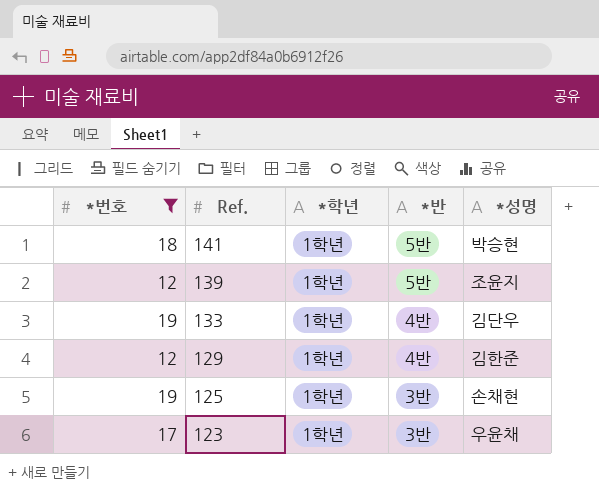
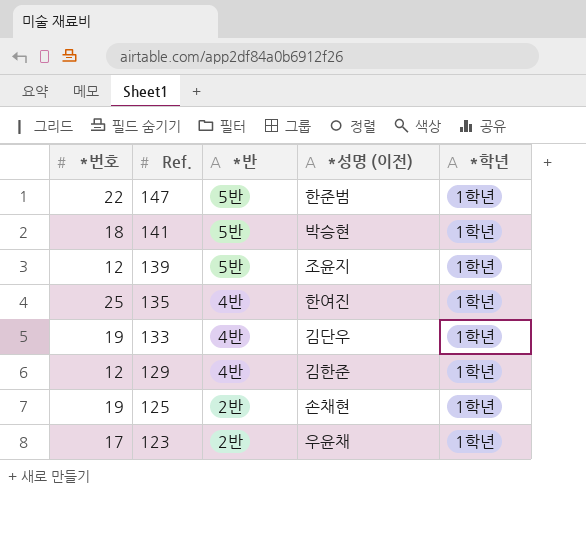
filter: *번호 <= 19 -> none
column name: *성명 -> *성명 (이전)
column *학년 | position: 3 -> 5
125 | *반: 3반 -> 2반
123 | *반: 3반 -> 2반

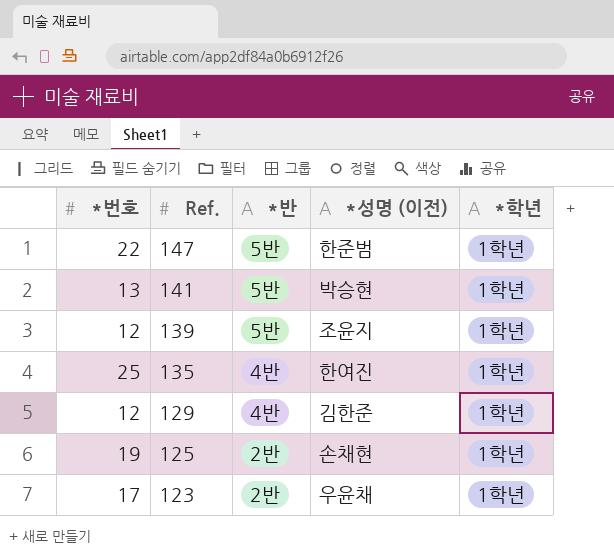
row 133: 19 | 4반 | 김단우 | 1학년 -> none
141 | *번호: 18 -> 13

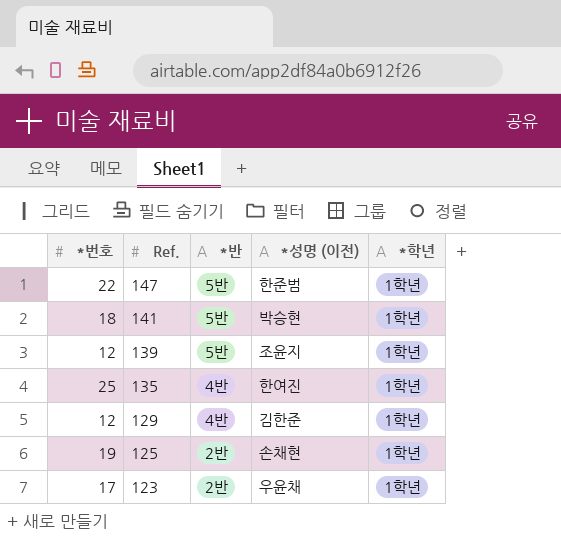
141 | *번호: 13 -> 18

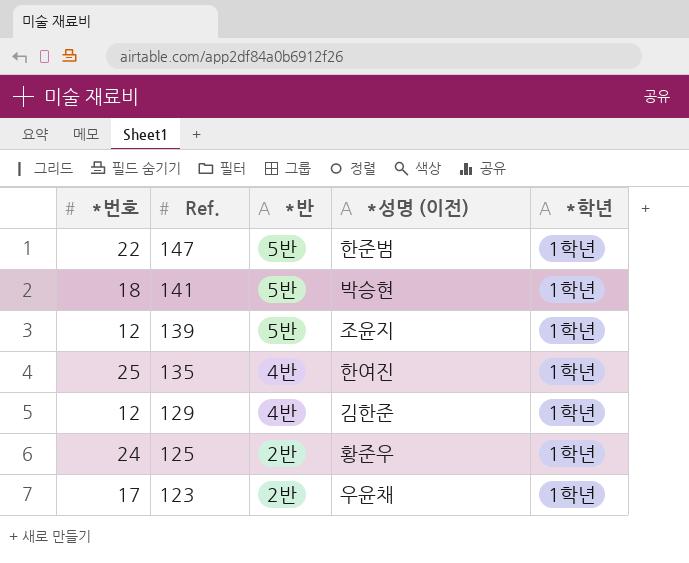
125 | *번호: 19 -> 24
125 | *성명 (이전): 손채현 -> 황준우

